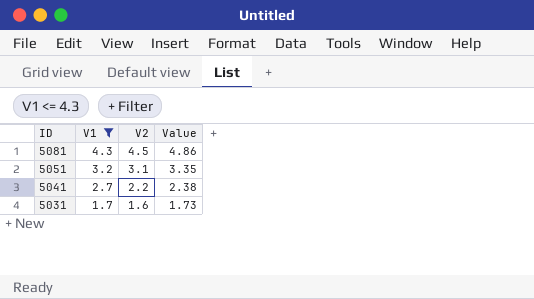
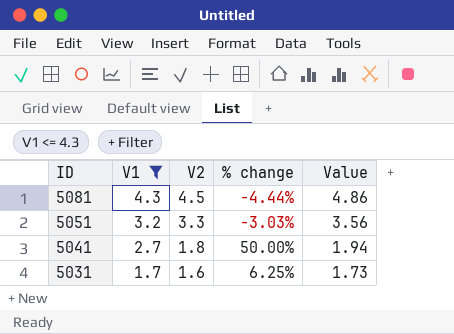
column % change | formula: none -> ([V1] - [V2]) / [V2]
5051 | V2: 3.1 -> 3.3
5051 | Value: 3.35 -> 3.56
5041 | V2: 2.2 -> 1.8
5041 | Value: 2.38 -> 1.94

